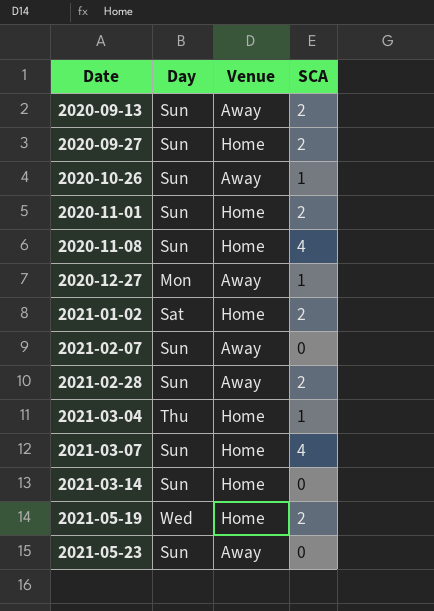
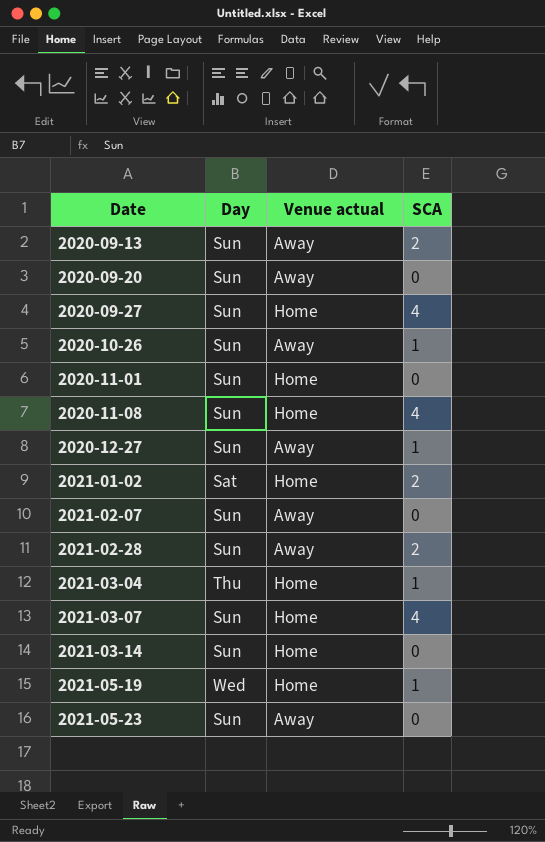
column name: Venue -> Venue actual
row 2020-09-20: none -> Sun | Away | 0
2020-09-27 | SCA: 2 -> 4
2020-11-01 | SCA: 2 -> 0
2020-12-27 | Day: Mon -> Sun
2021-05-19 | SCA: 2 -> 1

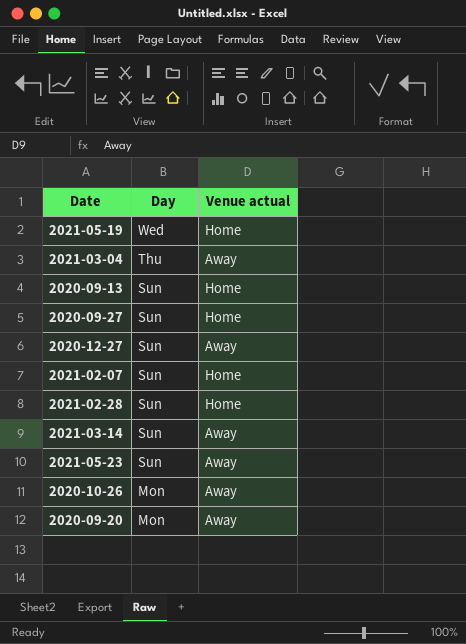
row order: Date ascending -> Day descending
column SCA | position: 4 -> none
row 2020-11-01: Sun | Home | 0 -> none
row 2020-11-08: Sun | Home | 4 -> none
row 2021-01-02: Sat | Home | 2 -> none
row 2021-03-07: Sun | Home | 4 -> none
2021-03-04 | Venue actual: Home -> Away
2020-09-13 | Venue actual: Away -> Home
2021-02-07 | Venue actual: Away -> Home
2021-02-28 | Venue actual: Away -> Home
2021-03-14 | Venue actual: Home -> Away
2020-10-26 | Day: Sun -> Mon
2020-09-20 | Day: Sun -> Mon

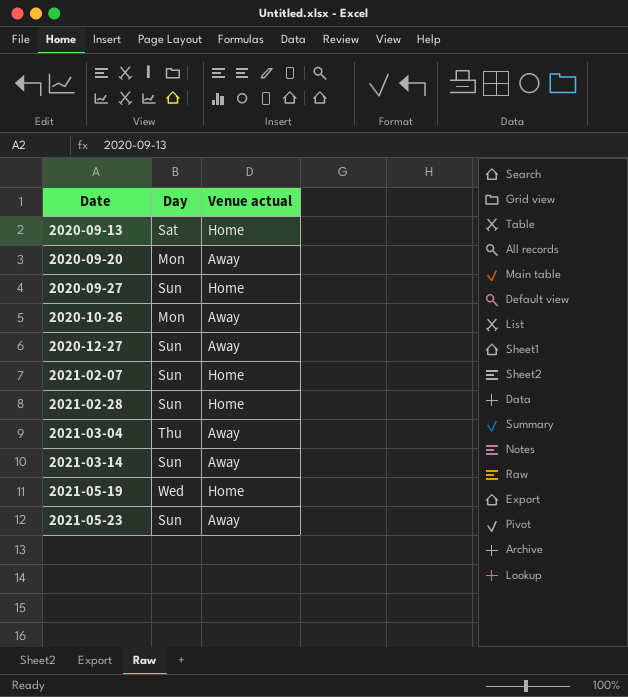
row order: Day descending -> Date ascending
2020-09-13 | Day: Sun -> Sat

